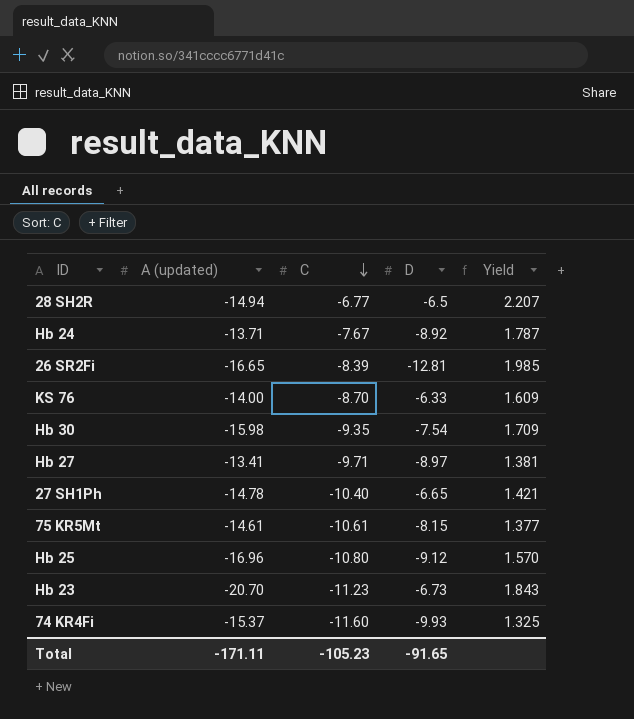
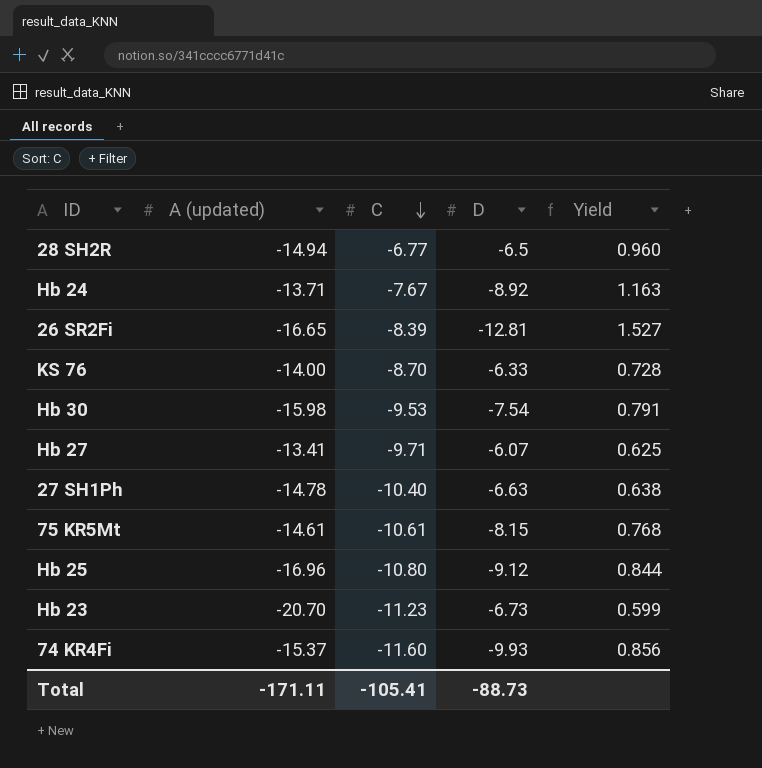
column Yield | formula: [A (updated)] / [C] -> [D] / [C]
Hb 30 | C: -9.35 -> -9.53
Hb 27 | D: -8.97 -> -6.07
27 SH1Ph | D: -6.65 -> -6.63
Total | C: -105.23 -> -105.41
Total | D: -91.65 -> -88.73

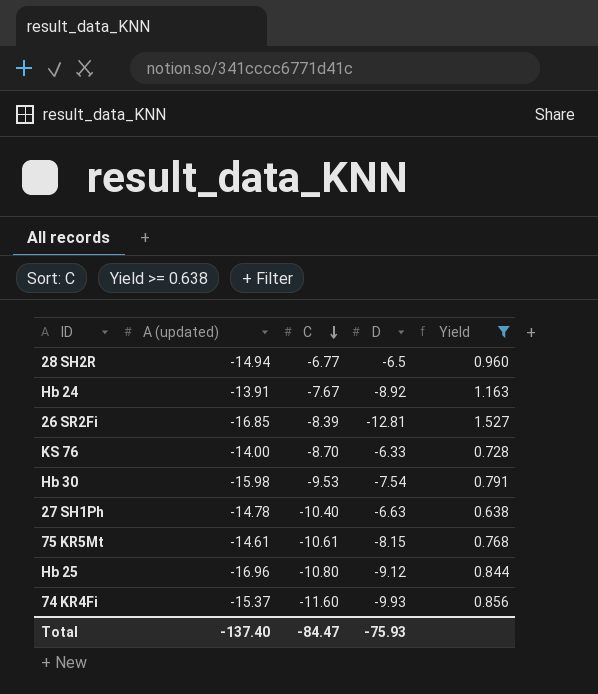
filter: none -> Yield >= 0.638
Hb 24 | A (updated): -13.71 -> -13.91
26 SR2Fi | A (updated): -16.65 -> -16.85
Total | A (updated): -171.11 -> -137.40
Total | C: -105.41 -> -84.47
Total | D: -88.73 -> -75.93

